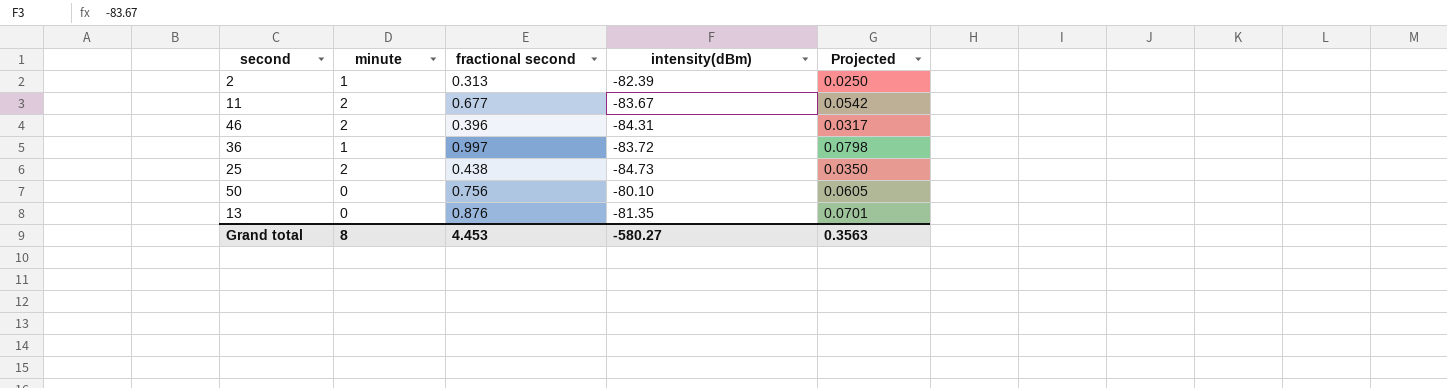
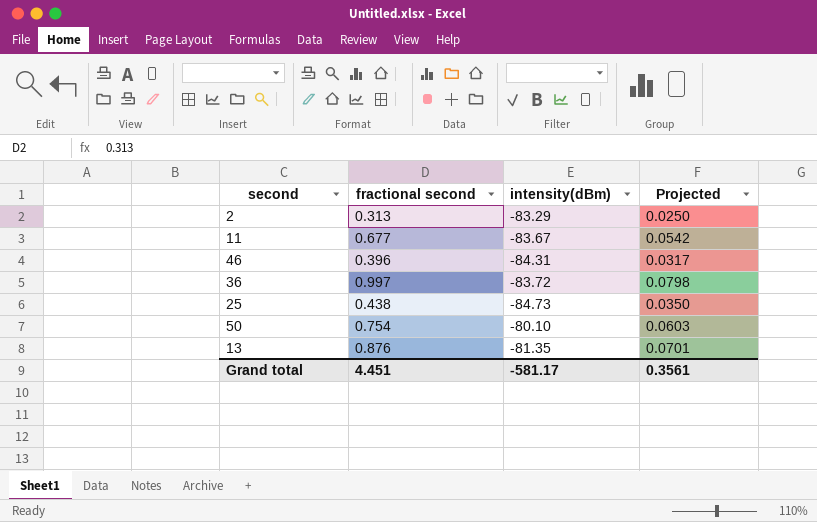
column minute | position: 2 -> none
2 | intensity(dBm): -82.39 -> -83.29
50 | fractional second: 0.756 -> 0.754
50 | Projected: 0.0605 -> 0.0603
Grand total | fractional second: 4.453 -> 4.451
Grand total | intensity(dBm): -580.27 -> -581.17
Grand total | Projected: 0.3563 -> 0.3561

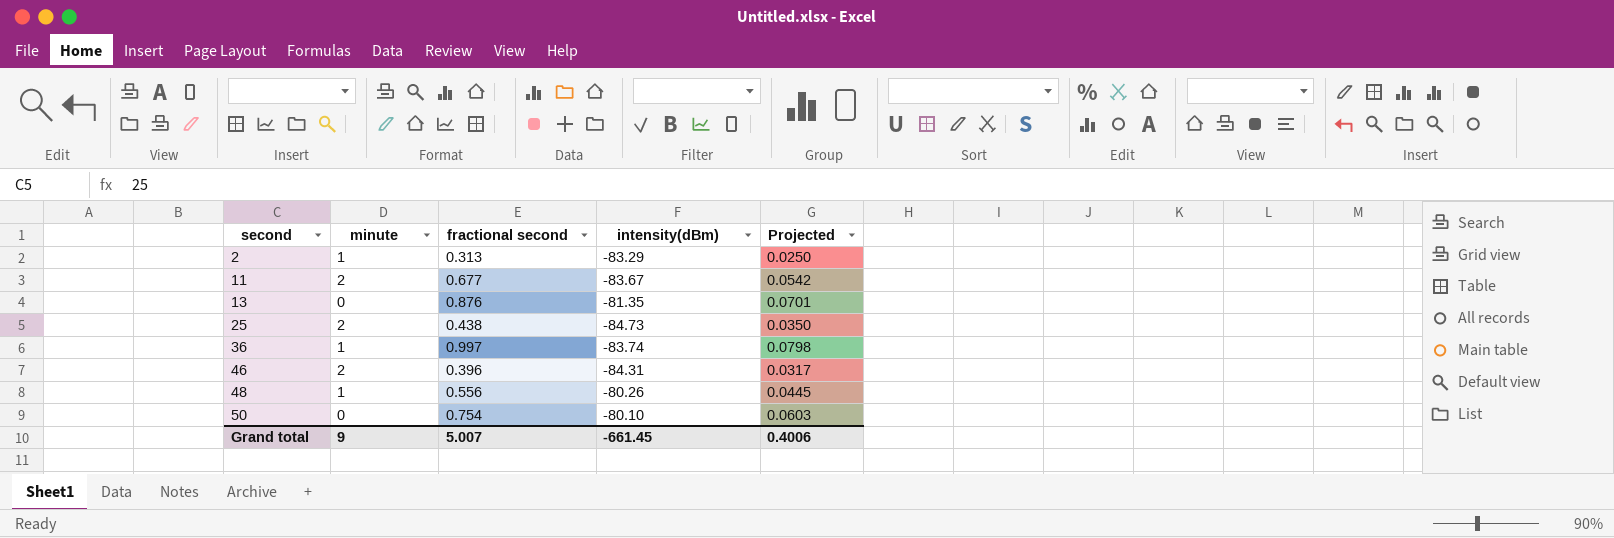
row order: none -> second ascending
column minute | position: none -> 2
36 | intensity(dBm): -83.72 -> -83.74
row 48: none -> 1 | 0.556 | -80.26 | 0.0445
Grand total | fractional second: 4.451 -> 5.007
Grand total | intensity(dBm): -581.17 -> -661.45
Grand total | Projected: 0.3561 -> 0.4006

